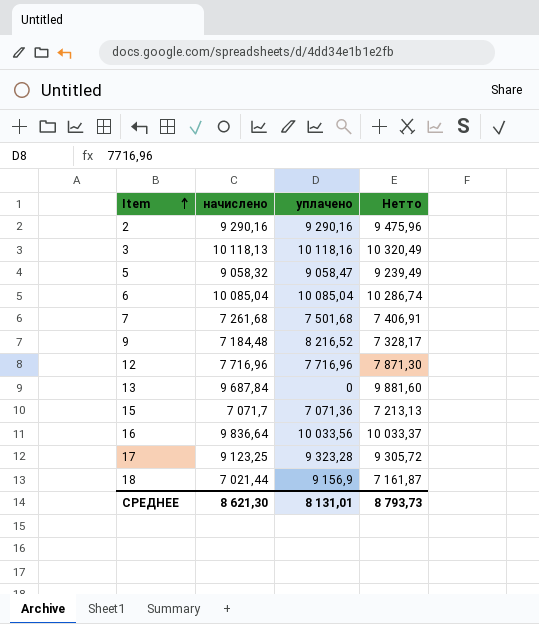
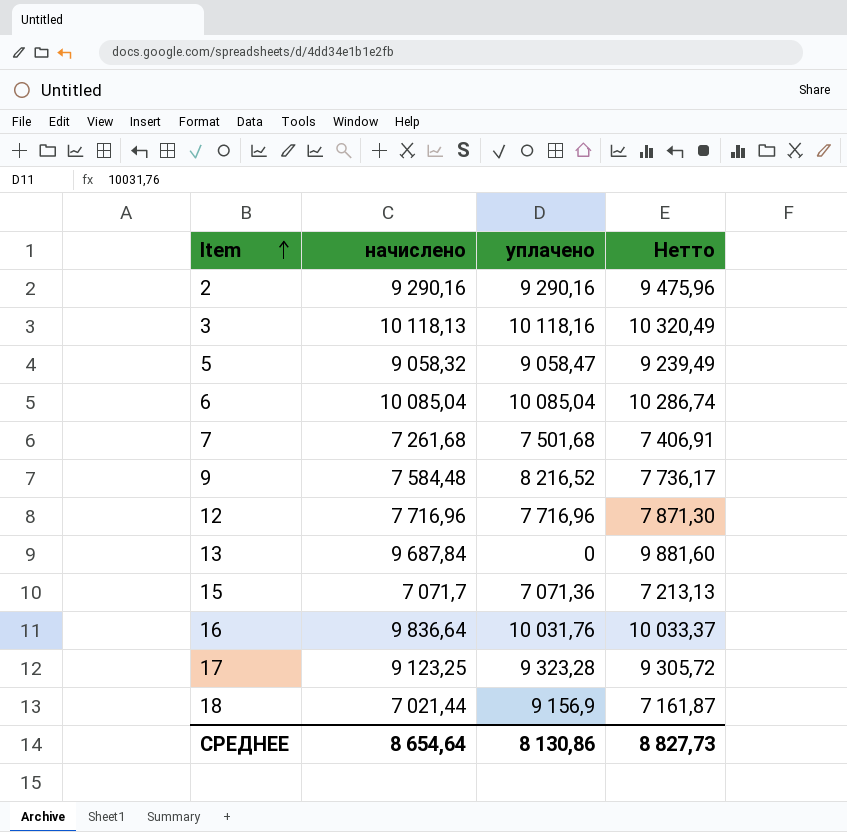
9 | начислено: 7 184,48 -> 7 584,48
9 | Нетто: 7 328,17 -> 7 736,17
16 | уплачено: 10 033,56 -> 10 031,76
СРЕДНЕЕ | начислено: 8 621,30 -> 8 654,64
СРЕДНЕЕ | уплачено: 8 131,01 -> 8 130,86
СРЕДНЕЕ | Нетто: 8 793,73 -> 8 827,73

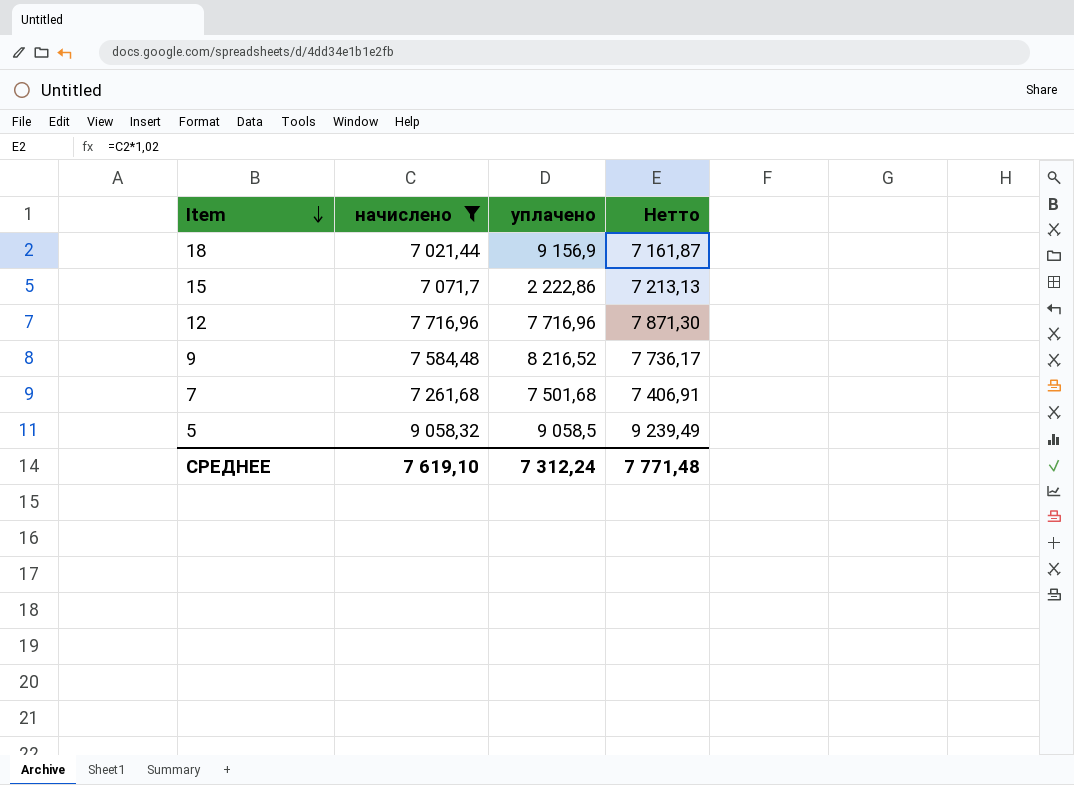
filter: none -> начислено <= 9 058,32
row order: Item ascending -> Item descending
15 | уплачено: 7 071,36 -> 2 222,86
5 | уплачено: 9 058,47 -> 9 058,5
СРЕДНЕЕ | начислено: 8 654,64 -> 7 619,10
СРЕДНЕЕ | уплачено: 8 130,86 -> 7 312,24
СРЕДНЕЕ | Нетто: 8 827,73 -> 7 771,48

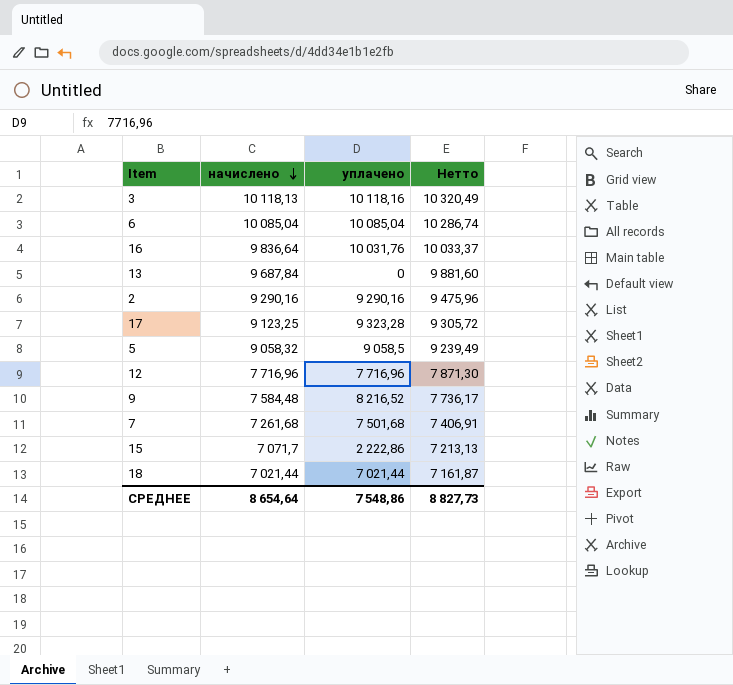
filter: начислено <= 9 058,32 -> none
row order: Item descending -> начислено descending
18 | уплачено: 9 156,9 -> 7 021,44
СРЕДНЕЕ | начислено: 7 619,10 -> 8 654,64
СРЕДНЕЕ | уплачено: 7 312,24 -> 7 548,86
СРЕДНЕЕ | Нетто: 7 771,48 -> 8 827,73

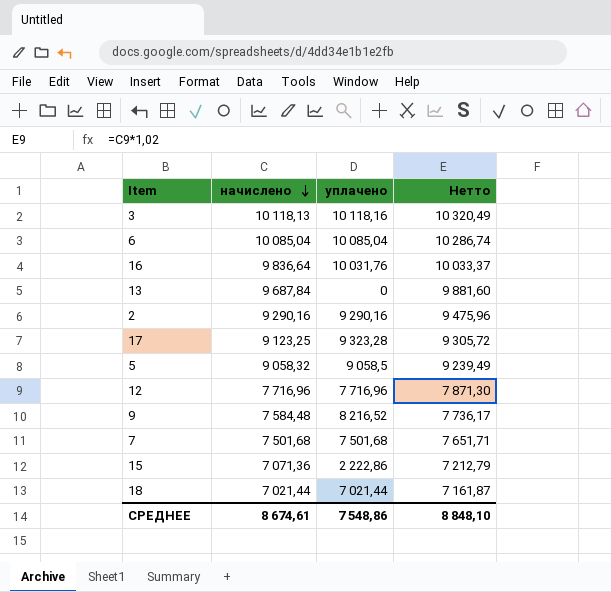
7 | начислено: 7 261,68 -> 7 501,68
7 | Нетто: 7 406,91 -> 7 651,71
15 | начислено: 7 071,7 -> 7 071,36
15 | Нетто: 7 213,13 -> 7 212,79
СРЕДНЕЕ | начислено: 8 654,64 -> 8 674,61
СРЕДНЕЕ | Нетто: 8 827,73 -> 8 848,10

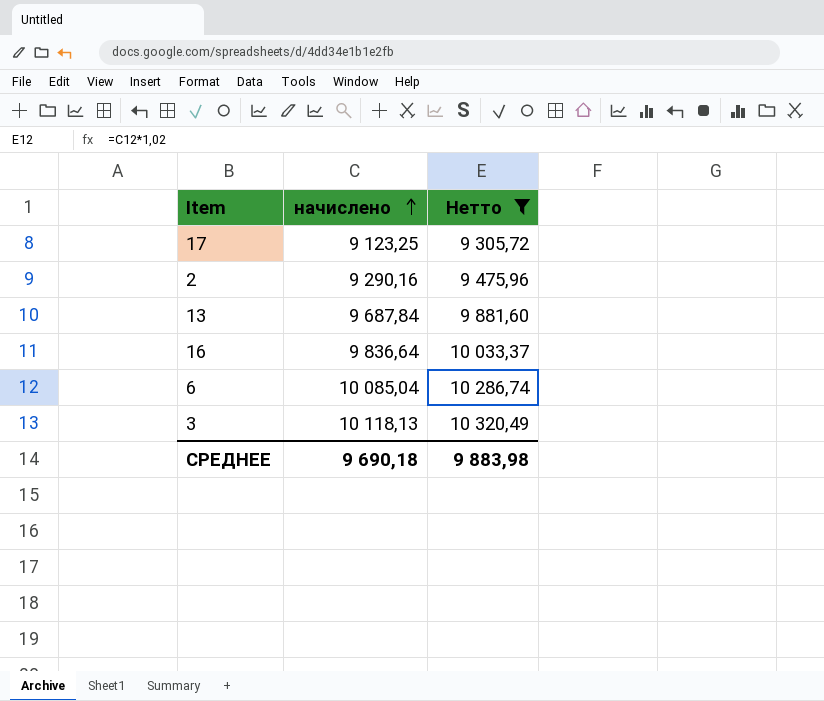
filter: none -> Нетто >= 9 305,72
row order: начислено descending -> начислено ascending
column уплачено | position: 3 -> none
СРЕДНЕЕ | начислено: 8 674,61 -> 9 690,18
СРЕДНЕЕ | Нетто: 8 848,10 -> 9 883,98

